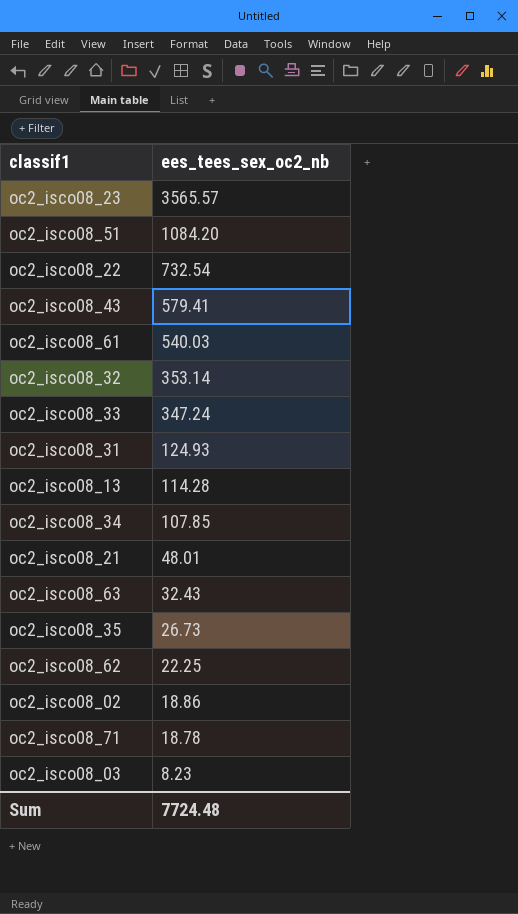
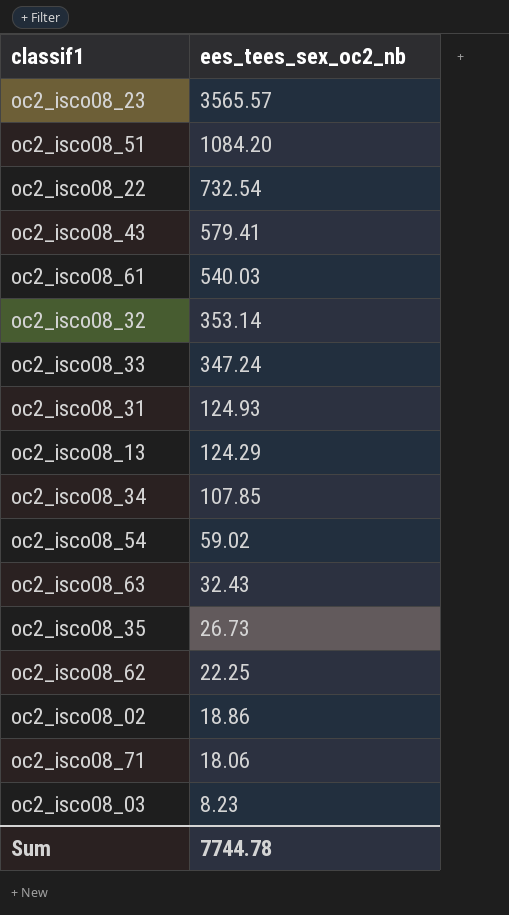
row oc2_isco08_21: 48.01 -> none
oc2_isco08_13 | ees_tees_sex_oc2_nb: 114.28 -> 124.29
row oc2_isco08_54: none -> 59.02
oc2_isco08_71 | ees_tees_sex_oc2_nb: 18.78 -> 18.06
Sum | ees_tees_sex_oc2_nb: 7724.48 -> 7744.78

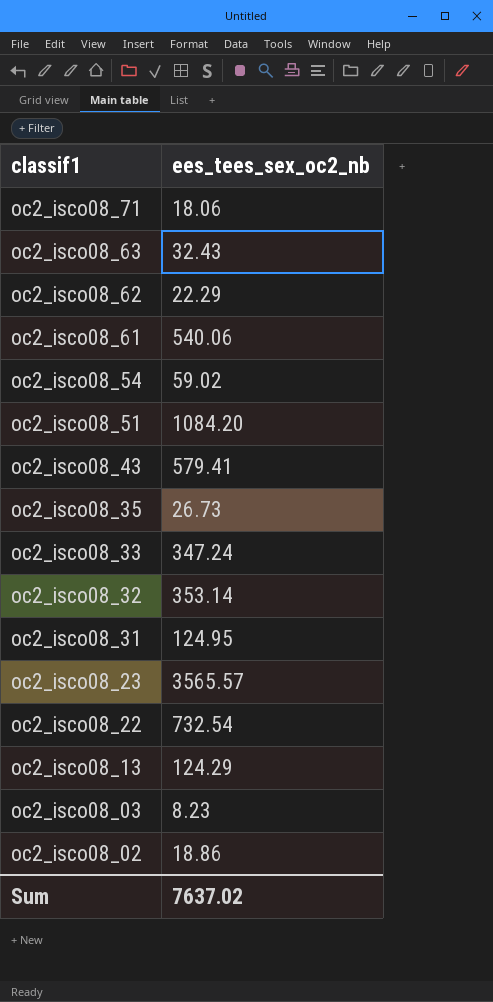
row order: ees_tees_sex_oc2_nb descending -> classif1 descending
row oc2_isco08_34: 107.85 -> none
oc2_isco08_62 | ees_tees_sex_oc2_nb: 22.25 -> 22.29
oc2_isco08_61 | ees_tees_sex_oc2_nb: 540.03 -> 540.06
oc2_isco08_31 | ees_tees_sex_oc2_nb: 124.93 -> 124.95
Sum | ees_tees_sex_oc2_nb: 7744.78 -> 7637.02

